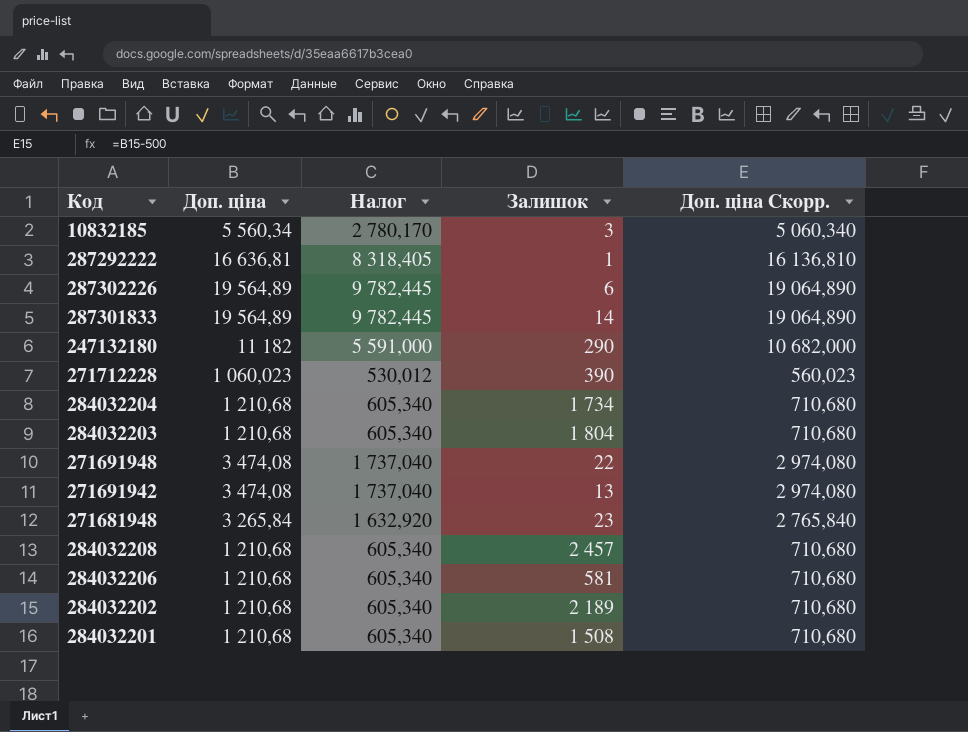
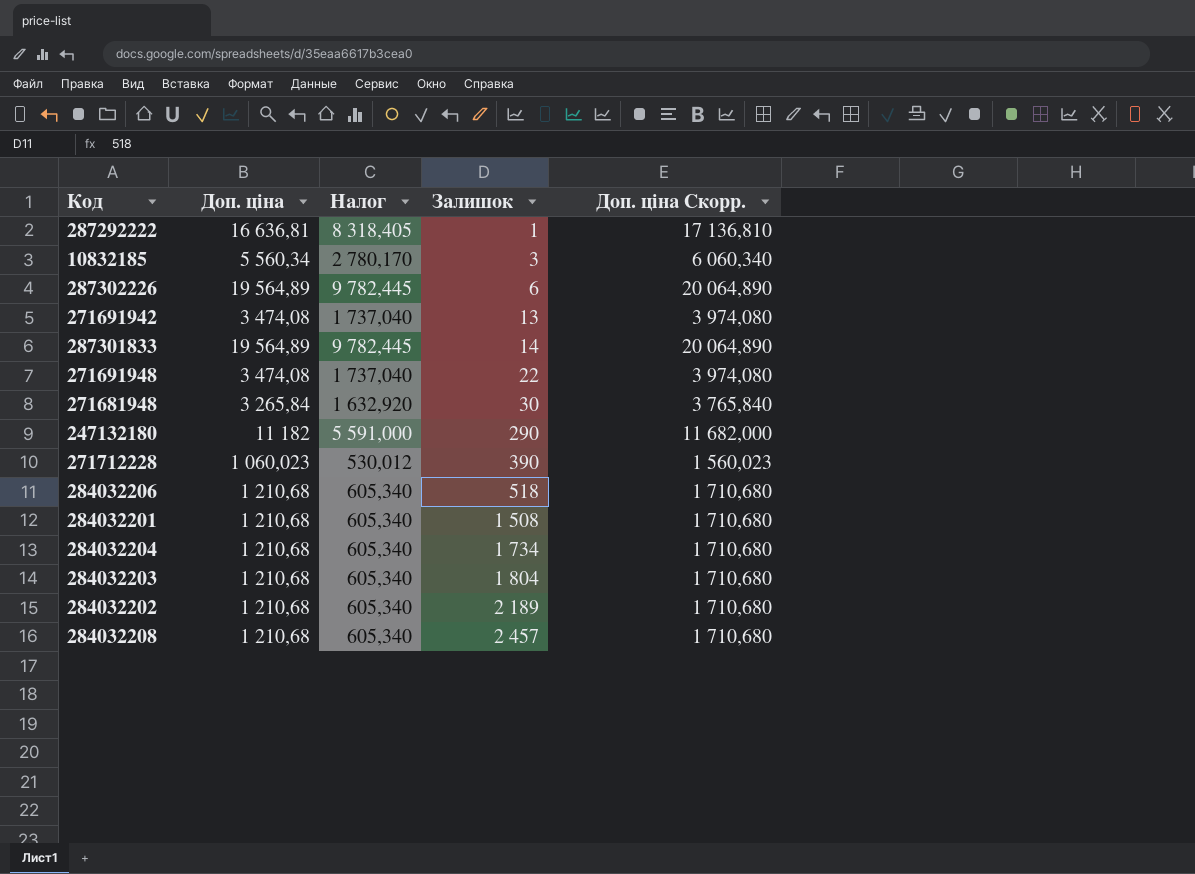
row order: none -> Залишок ascending
column Доп. ціна Скорр. | formula: [Доп. ціна] - 500 -> [Доп. ціна] + 500
271681948 | Залишок: 23 -> 30
284032206 | Залишок: 581 -> 518

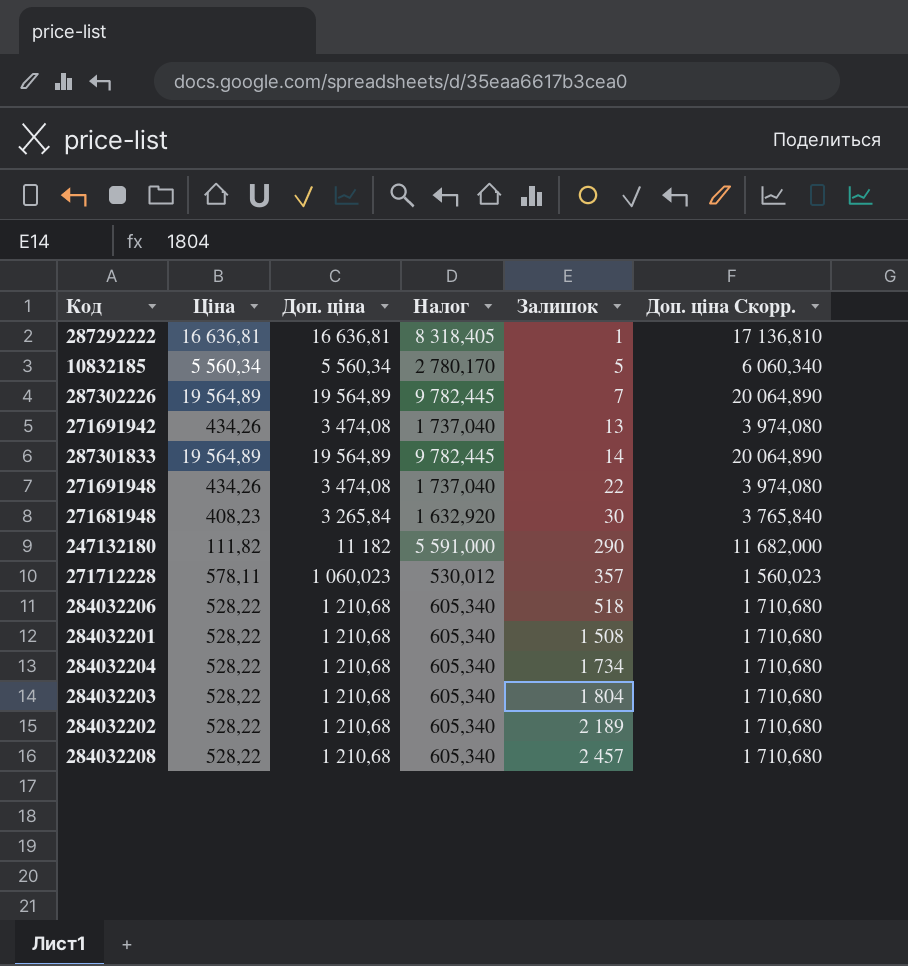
column Ціна | position: none -> 2
10832185 | Залишок: 3 -> 5
287302226 | Залишок: 6 -> 7
271712228 | Залишок: 390 -> 357

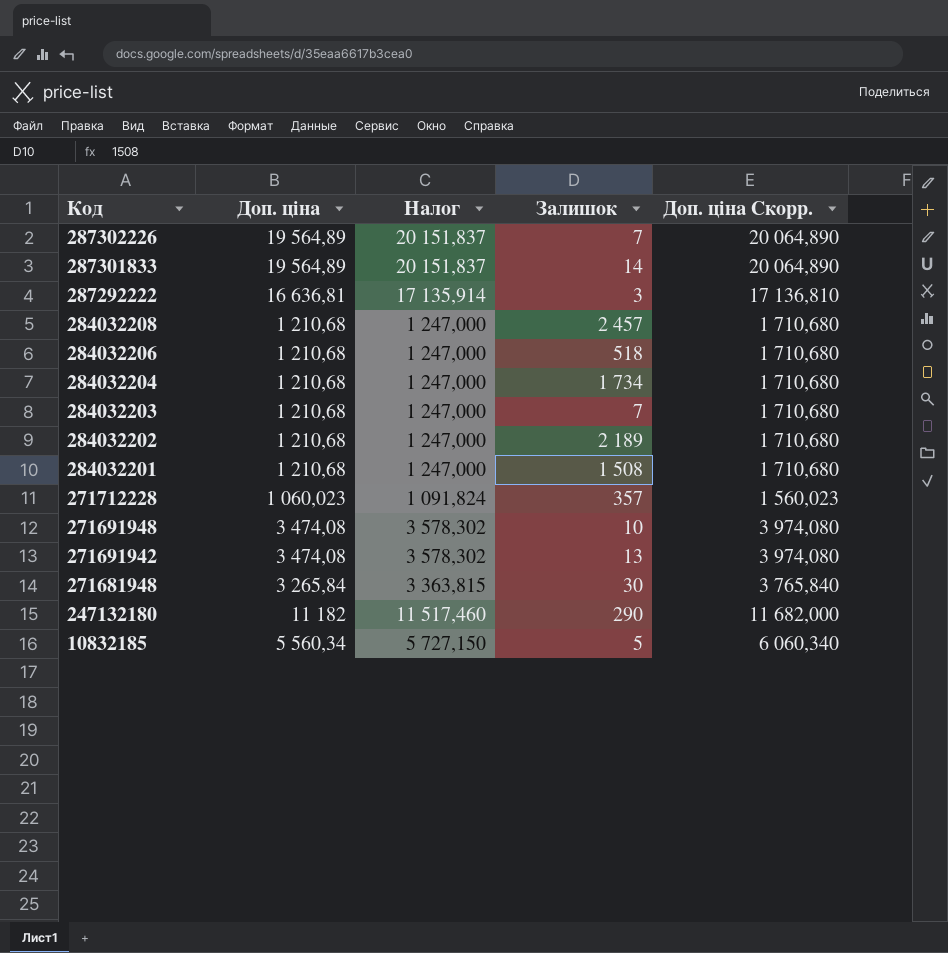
row order: Залишок ascending -> Код descending
column Ціна | position: 2 -> none
column Налог | formula: [Доп. ціна] * 0,5 -> [Доп. ціна] * 1,03
287292222 | Залишок: 1 -> 3
284032203 | Залишок: 1 804 -> 7
271691948 | Залишок: 22 -> 10

